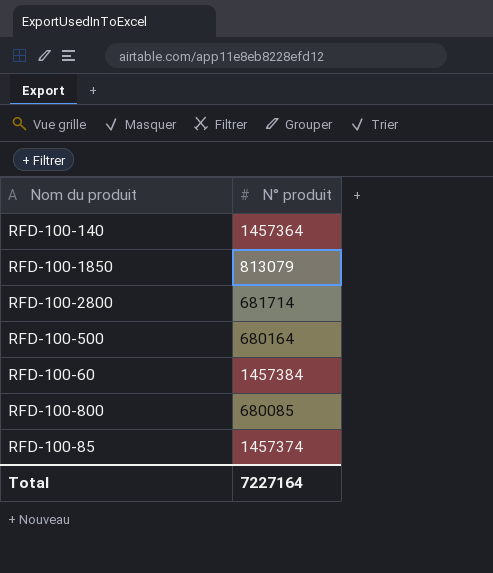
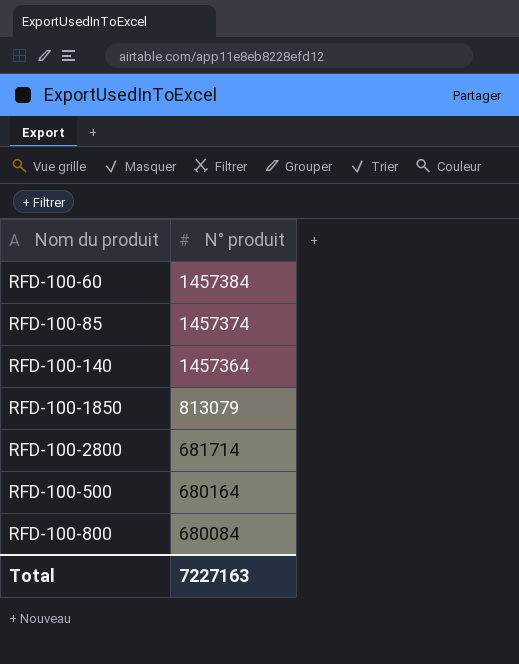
row order: none -> N° produit descending
RFD-100-800 | N° produit: 680085 -> 680084
Total | N° produit: 7227164 -> 7227163

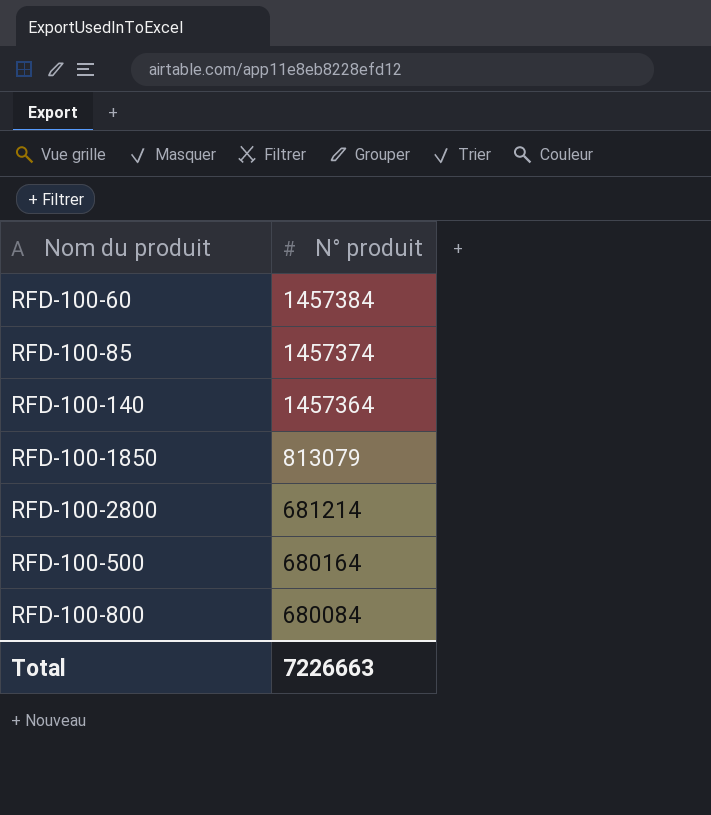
RFD-100-2800 | N° produit: 681714 -> 681214
Total | N° produit: 7227163 -> 7226663

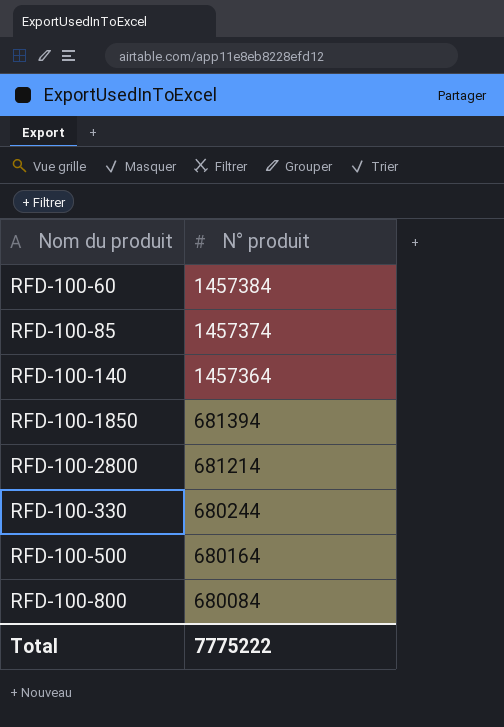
RFD-100-1850 | N° produit: 813079 -> 681394
row RFD-100-330: none -> 680244
Total | N° produit: 7226663 -> 7775222

